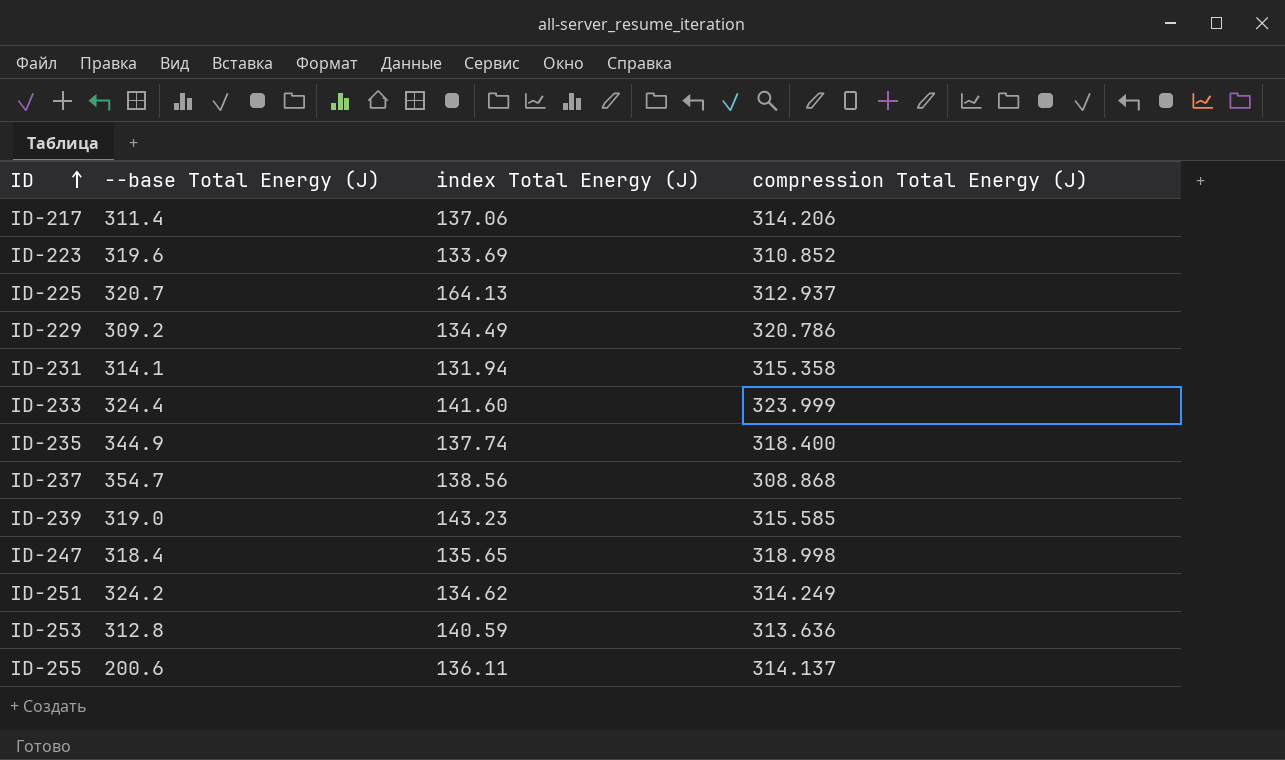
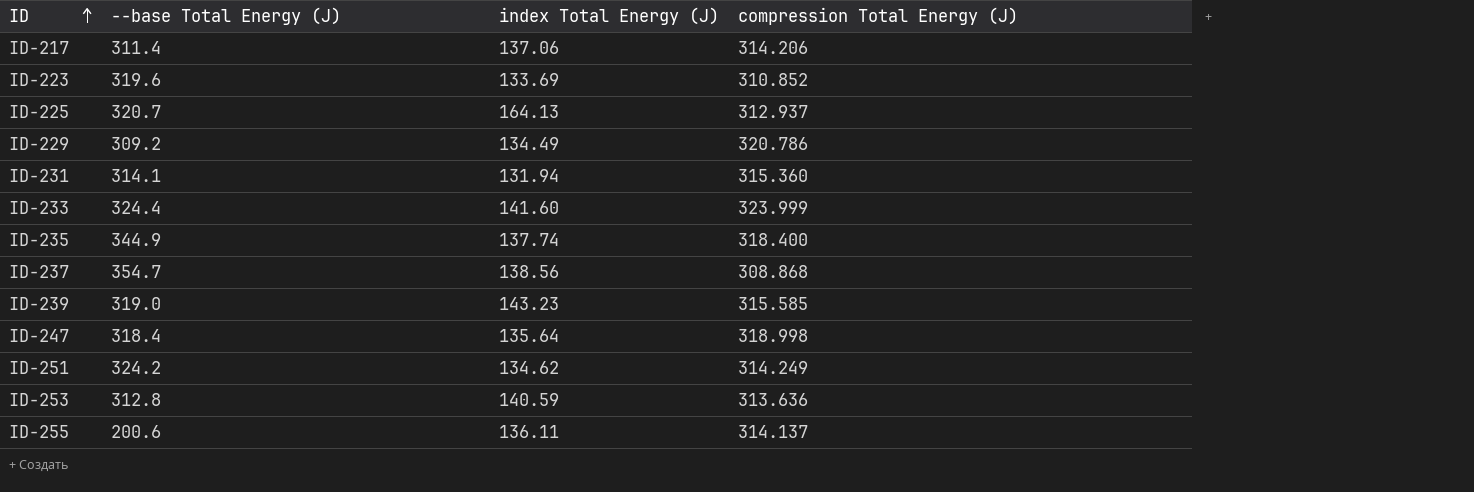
ID-231 | compression Total Energy (J): 315.358 -> 315.360
ID-247 | index Total Energy (J): 135.65 -> 135.64

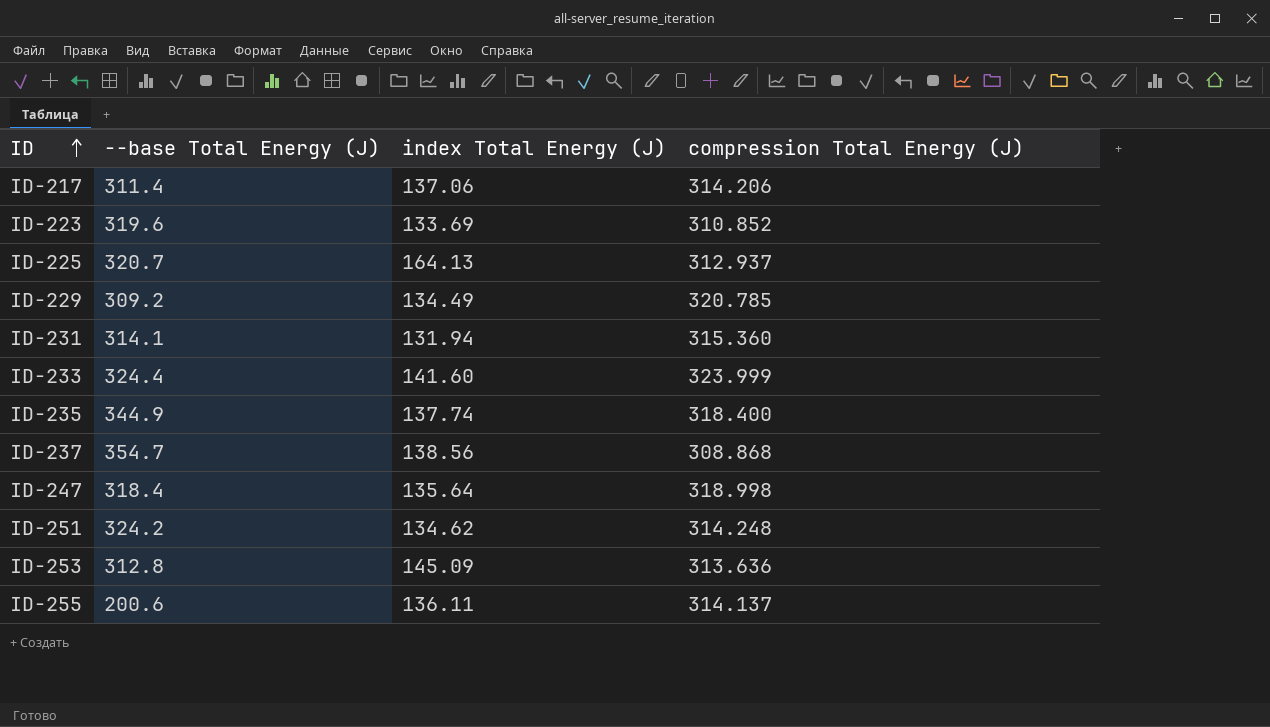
row ID-239: 319.0 | 143.23 | 315.585 -> none
ID-229 | compression Total Energy (J): 320.786 -> 320.785
ID-251 | compression Total Energy (J): 314.249 -> 314.248
ID-253 | index Total Energy (J): 140.59 -> 145.09

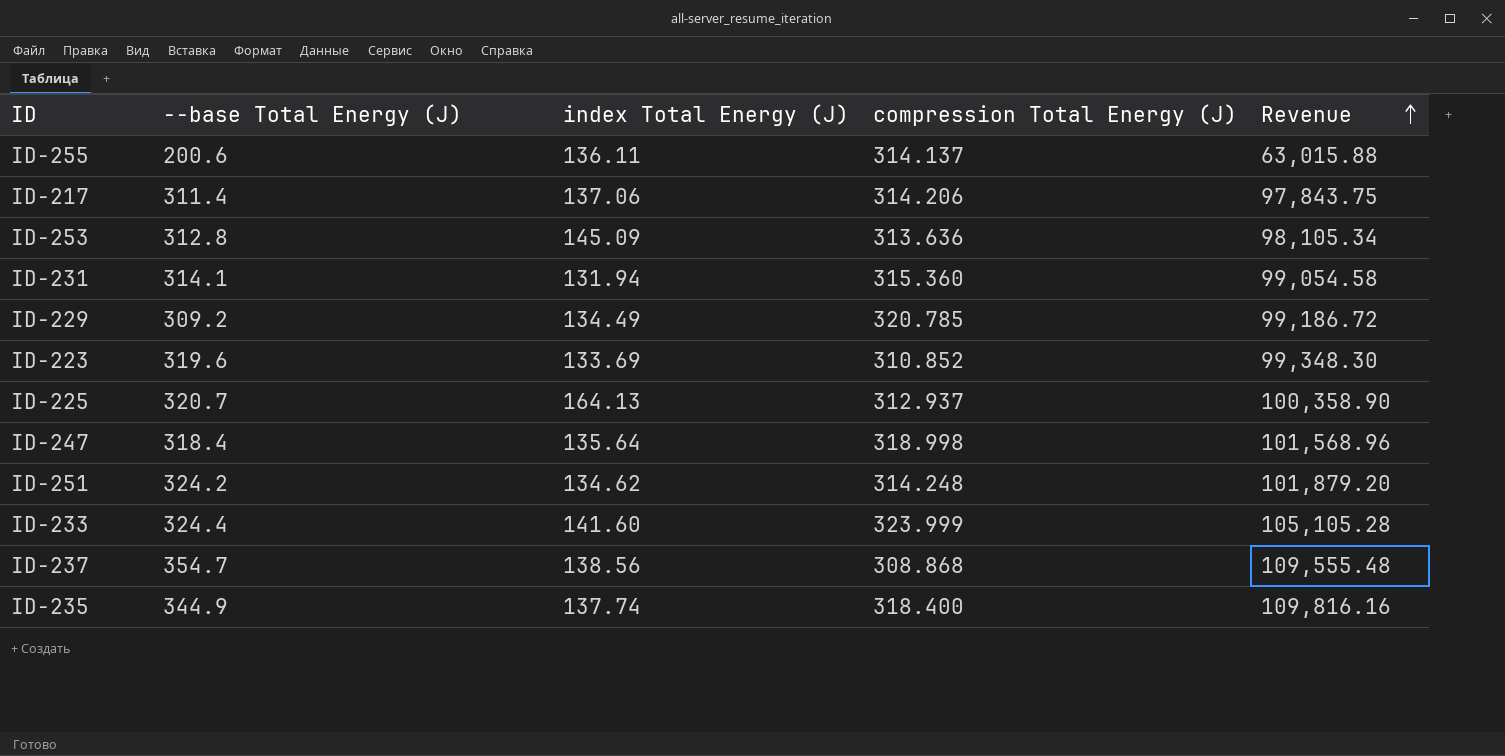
row order: ID ascending -> Revenue ascending
column Revenue | formula: none -> [--base Total Energy (J)] * [compression Total Energy (J)]

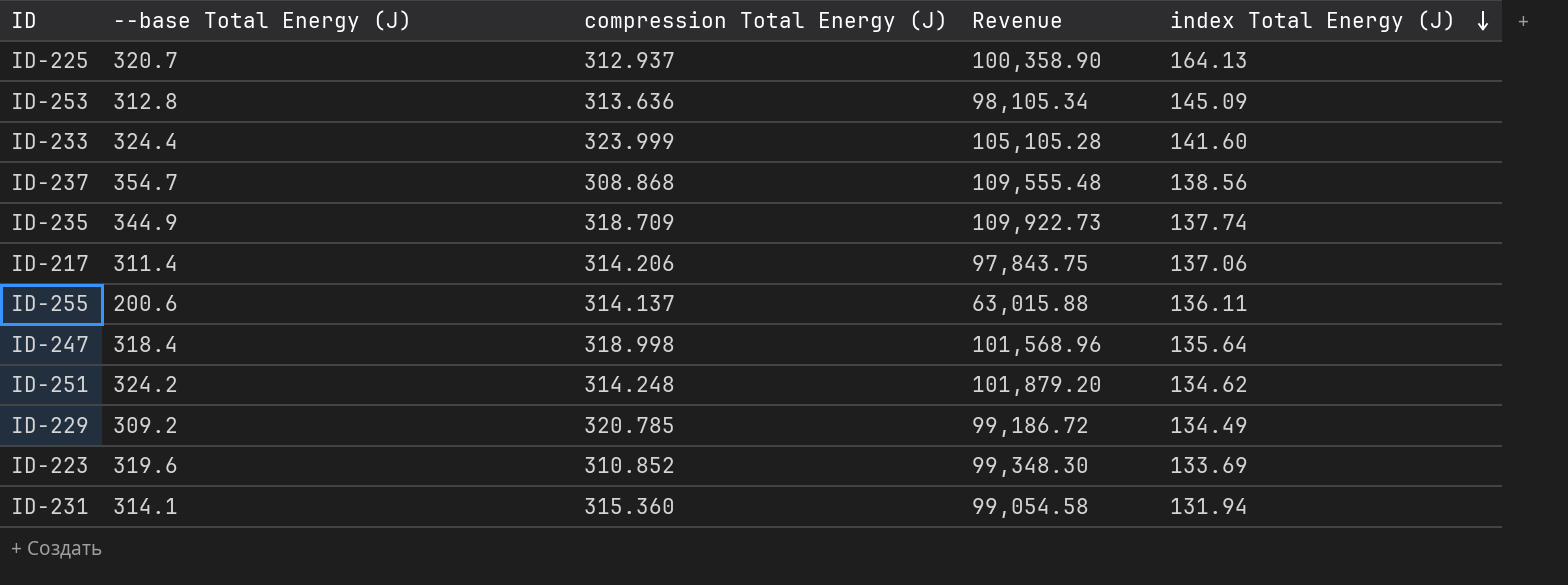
row order: Revenue ascending -> index Total Energy (J) descending
column index Total Energy (J) | position: 3 -> 5
ID-235 | compression Total Energy (J): 318.400 -> 318.709
ID-235 | Revenue: 109,816.16 -> 109,922.73

